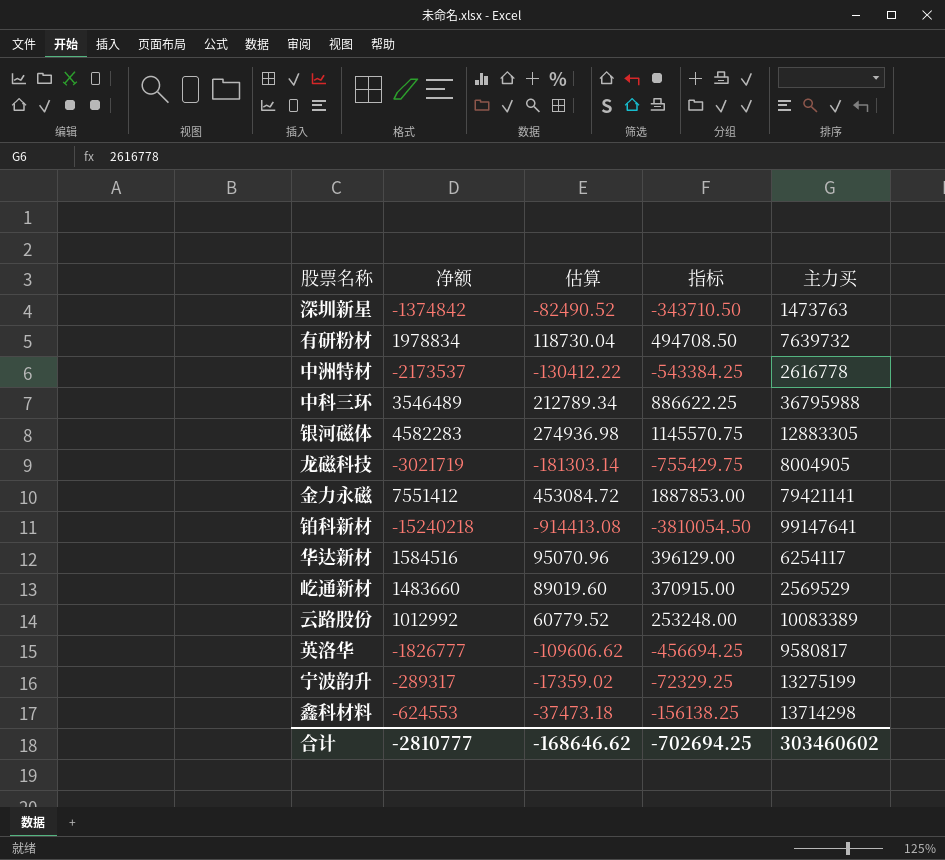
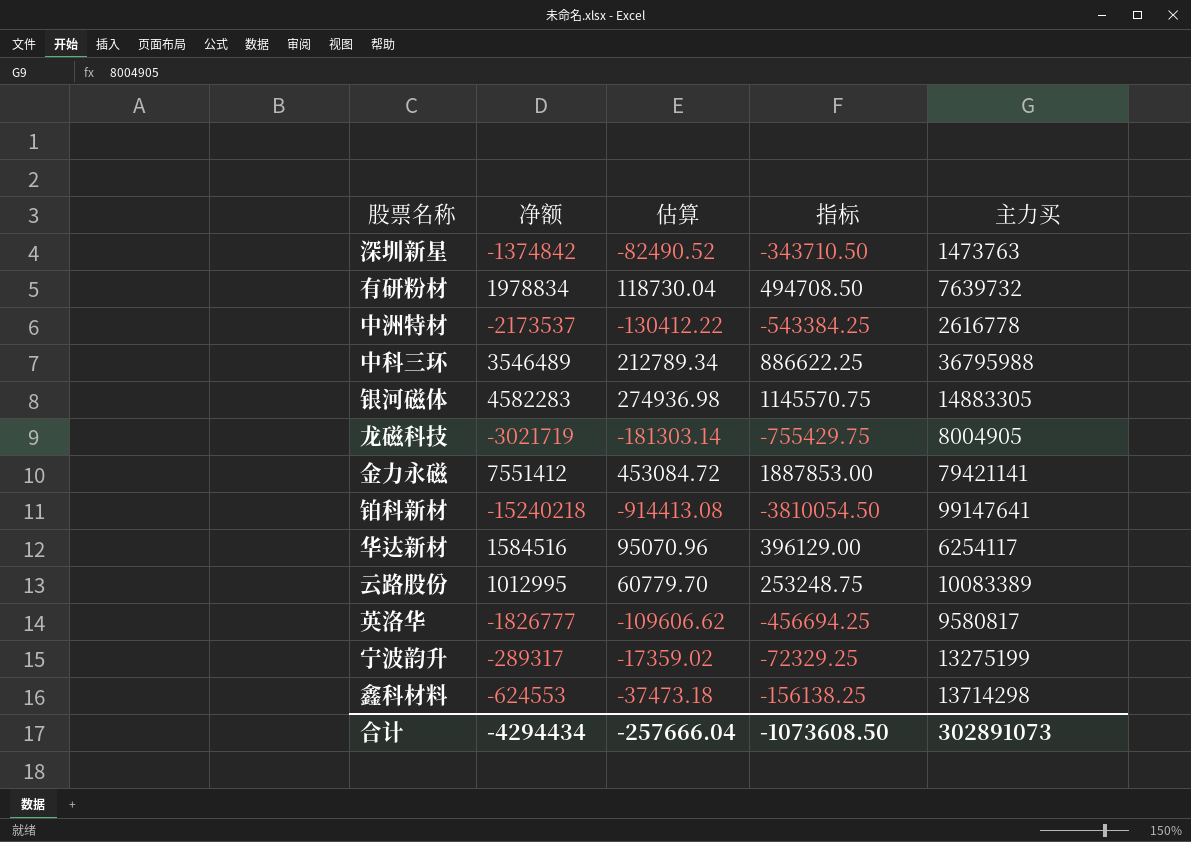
row 屹通新材: 1483660 | 89019.60 | 370915.00 | 2569529 -> none
银河磁体 | 主力买: 12883305 -> 14883305
云路股份 | 净额: 1012992 -> 1012995
云路股份 | 估算: 60779.52 -> 60779.70
云路股份 | 指标: 253248.00 -> 253248.75
合计 | 净额: -2810777 -> -4294434
合计 | 估算: -168646.62 -> -257666.04
合计 | 指标: -702694.25 -> -1073608.50
合计 | 主力买: 303460602 -> 302891073

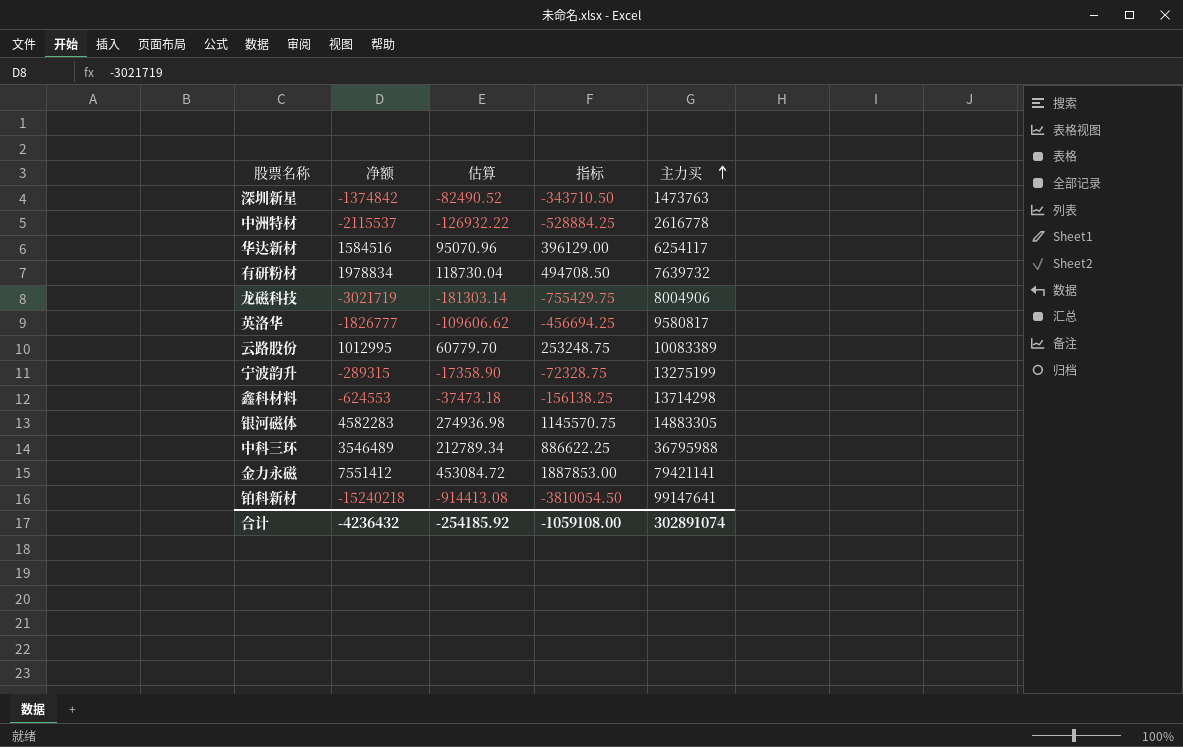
row order: none -> 主力买 ascending
中洲特材 | 净额: -2173537 -> -2115537
中洲特材 | 估算: -130412.22 -> -126932.22
中洲特材 | 指标: -543384.25 -> -528884.25
龙磁科技 | 主力买: 8004905 -> 8004906
宁波韵升 | 净额: -289317 -> -289315
宁波韵升 | 估算: -17359.02 -> -17358.90
宁波韵升 | 指标: -72329.25 -> -72328.75
合计 | 净额: -4294434 -> -4236432
合计 | 估算: -257666.04 -> -254185.92
合计 | 指标: -1073608.50 -> -1059108.00
合计 | 主力买: 302891073 -> 302891074

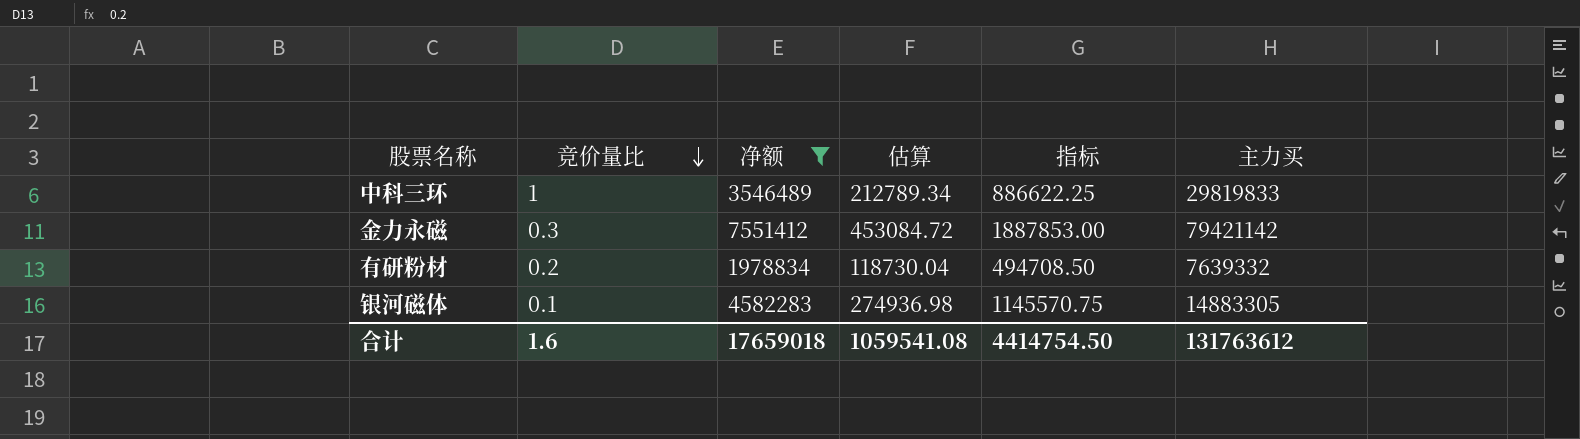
filter: none -> 净额 >= 1978834
row order: 主力买 ascending -> 竞价量比 descending
column 竞价量比 | position: none -> 2
中科三环 | 主力买: 36795988 -> 29819833
金力永磁 | 主力买: 79421141 -> 79421142
有研粉材 | 主力买: 7639732 -> 7639332
合计 | 净额: -4236432 -> 17659018
合计 | 估算: -254185.92 -> 1059541.08
合计 | 指标: -1059108.00 -> 4414754.50
合计 | 主力买: 302891074 -> 131763612

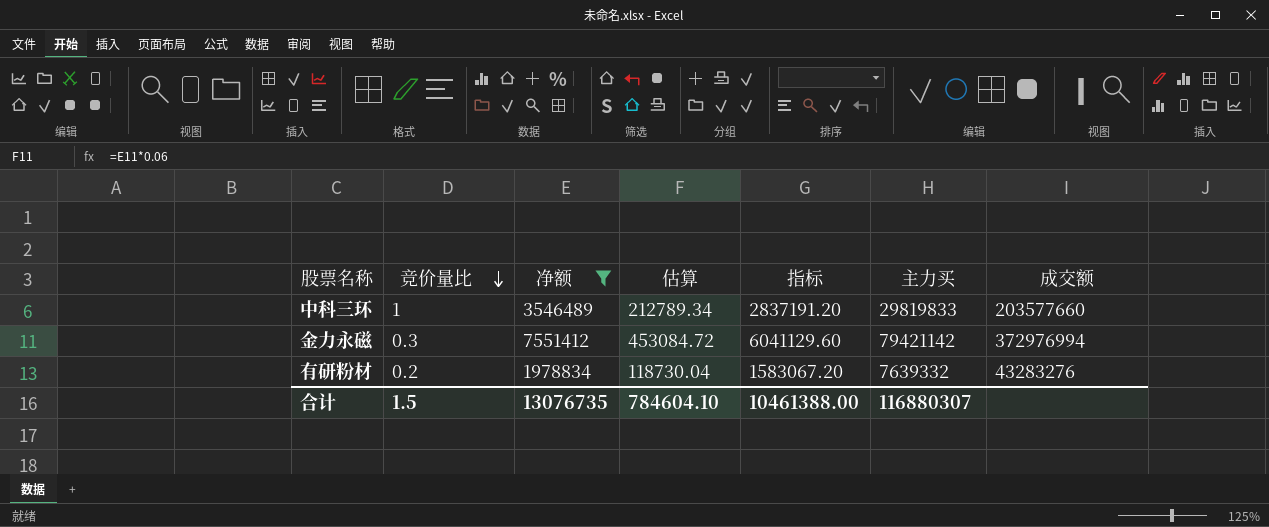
column 指标 | formula: [净额] * 0.25 -> [净额] * 0.8
column 成交额 | position: none -> 7
row 银河磁体: 0.1 | 4582283 | 274936.98 | 1145570.75 | 14883305 -> none
合计 | 竞价量比: 1.6 -> 1.5
合计 | 净额: 17659018 -> 13076735
合计 | 估算: 1059541.08 -> 784604.10
合计 | 指标: 4414754.50 -> 10461388.00
合计 | 主力买: 131763612 -> 116880307

